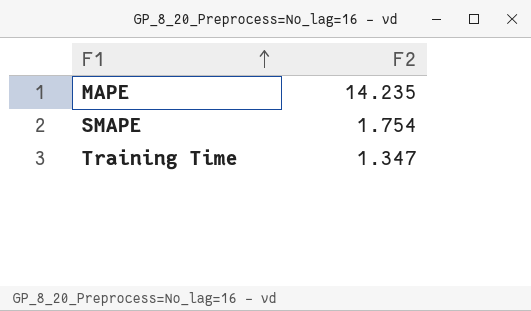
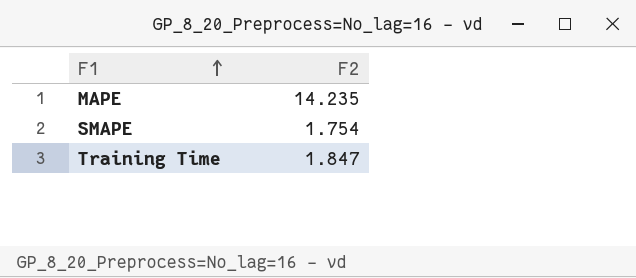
Training Time | F2: 1.347 -> 1.847

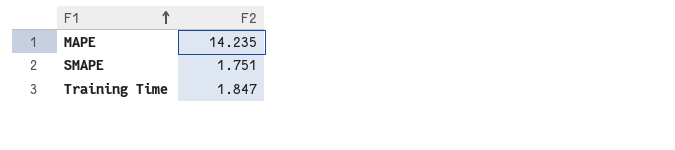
SMAPE | F2: 1.754 -> 1.751

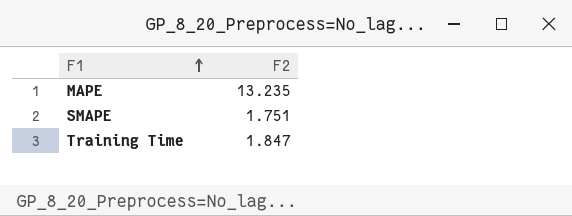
MAPE | F2: 14.235 -> 13.235

